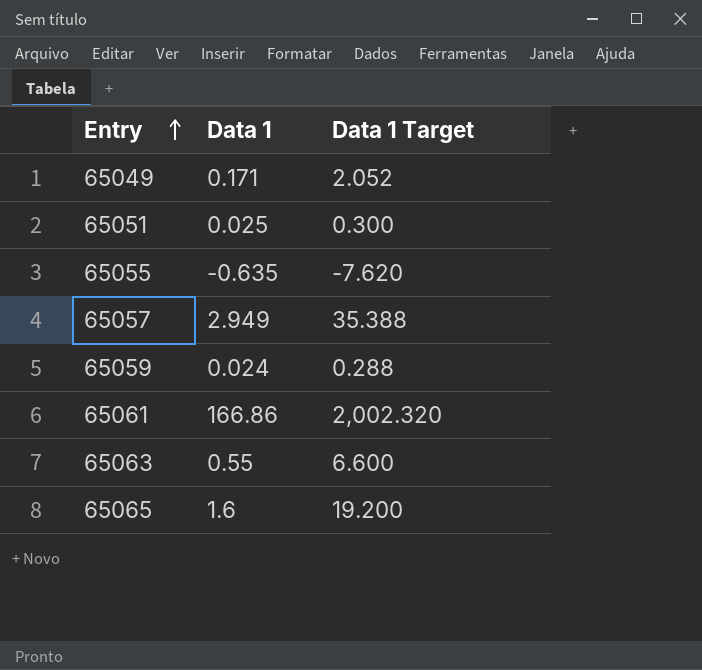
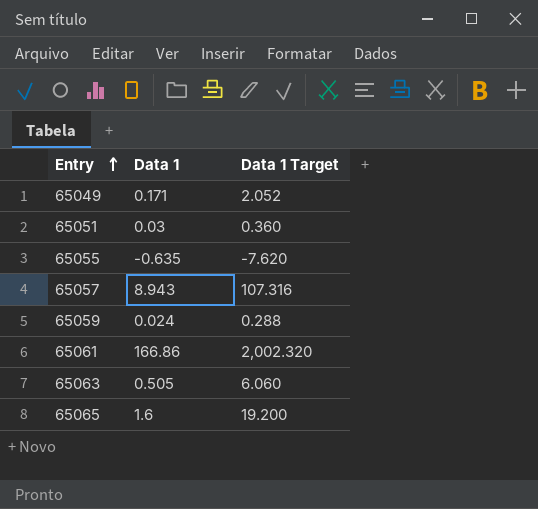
65051 | Data 1: 0.025 -> 0.03
65051 | Data 1 Target: 0.300 -> 0.360
65057 | Data 1: 2.949 -> 8.943
65057 | Data 1 Target: 35.388 -> 107.316
65063 | Data 1: 0.55 -> 0.505
65063 | Data 1 Target: 6.600 -> 6.060

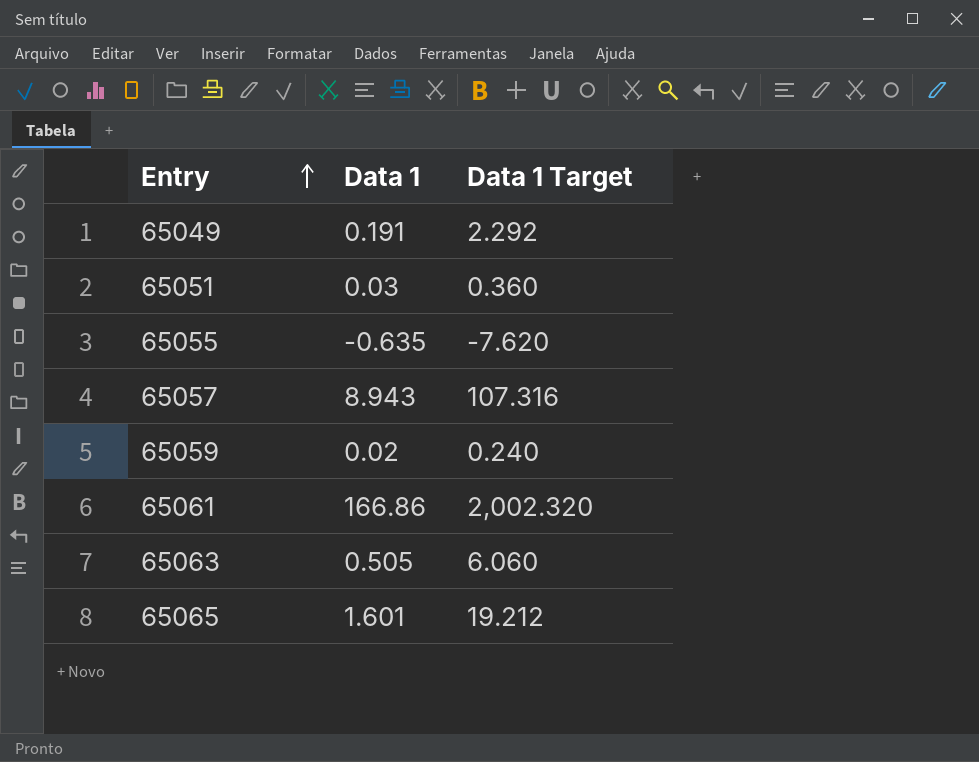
65049 | Data 1: 0.171 -> 0.191
65049 | Data 1 Target: 2.052 -> 2.292
65059 | Data 1: 0.024 -> 0.02
65059 | Data 1 Target: 0.288 -> 0.240
65065 | Data 1: 1.6 -> 1.601
65065 | Data 1 Target: 19.200 -> 19.212

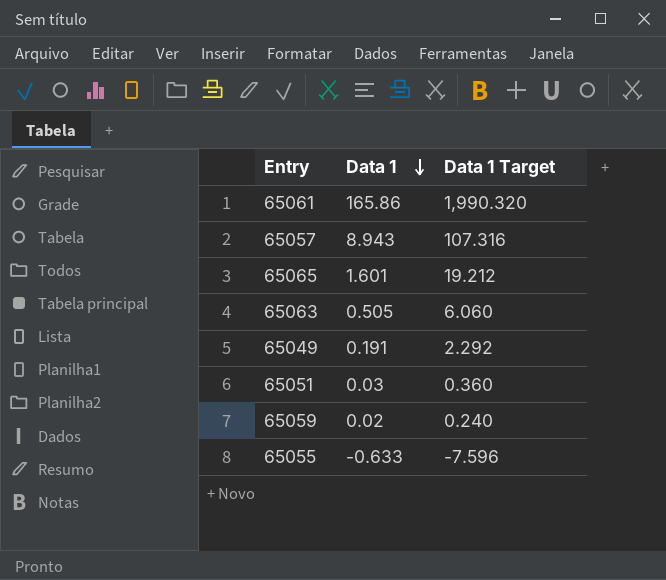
row order: Entry ascending -> Data 1 descending
65061 | Data 1: 166.86 -> 165.86
65061 | Data 1 Target: 2,002.320 -> 1,990.320
65055 | Data 1: -0.635 -> -0.633
65055 | Data 1 Target: -7.620 -> -7.596

